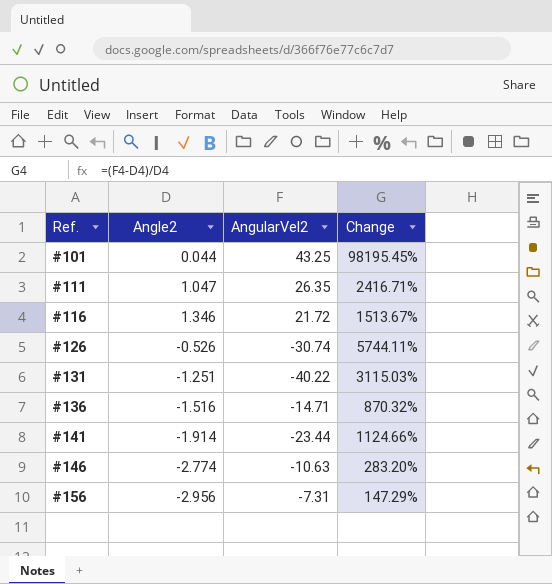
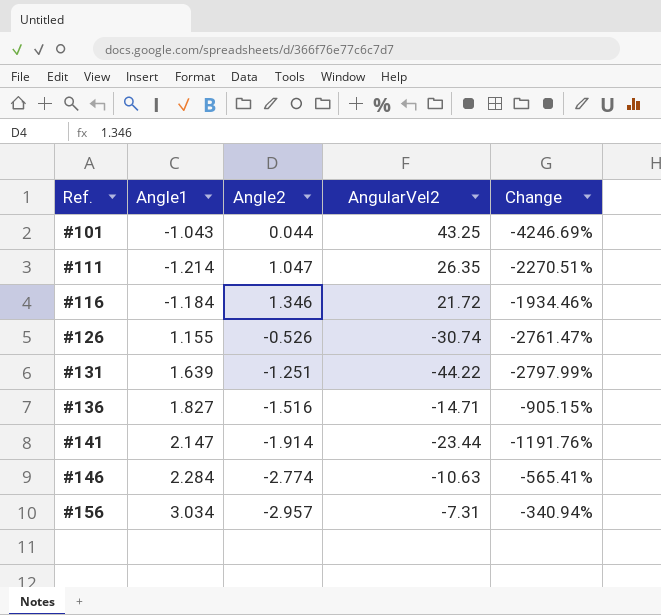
column Angle1 | position: none -> 2
column Change | formula: ([AngularVel2] - [Angle2]) / [Angle2] -> ([AngularVel2] - [Angle1]) / [Angle1]
#131 | AngularVel2: -40.22 -> -44.22
#156 | Angle2: -2.956 -> -2.957

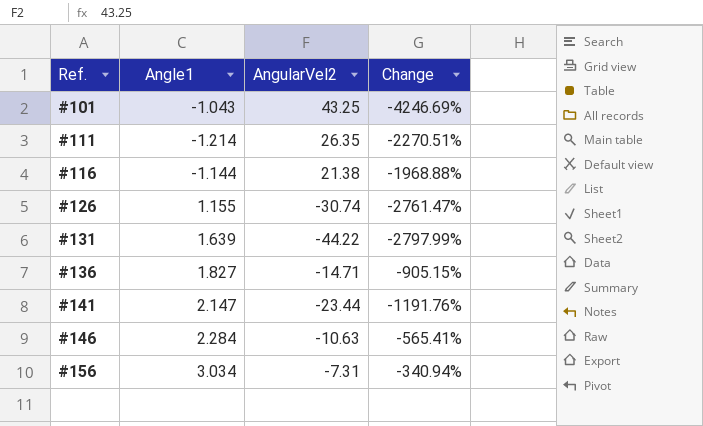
column Angle2 | position: 3 -> none
#116 | Angle1: -1.184 -> -1.144
#116 | AngularVel2: 21.72 -> 21.38
#116 | Change: -1934.46% -> -1968.88%

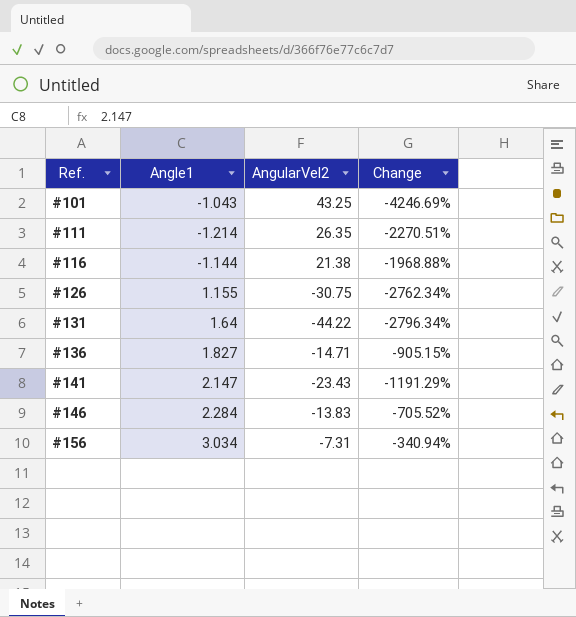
#126 | AngularVel2: -30.74 -> -30.75
#126 | Change: -2761.47% -> -2762.34%
#131 | Angle1: 1.639 -> 1.64
#131 | Change: -2797.99% -> -2796.34%
#141 | AngularVel2: -23.44 -> -23.43
#141 | Change: -1191.76% -> -1191.29%
#146 | AngularVel2: -10.63 -> -13.83
#146 | Change: -565.41% -> -705.52%

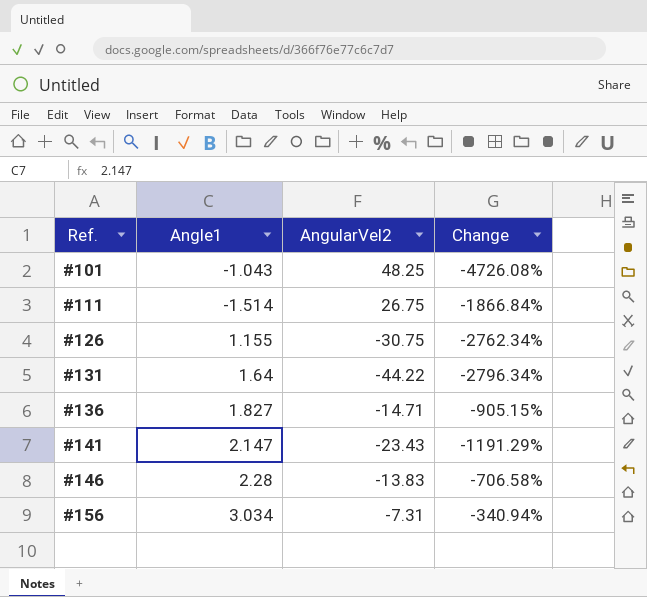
row #116: -1.144 | 21.38 | -1968.88% -> none
#101 | AngularVel2: 43.25 -> 48.25
#101 | Change: -4246.69% -> -4726.08%
#111 | Angle1: -1.214 -> -1.514
#111 | AngularVel2: 26.35 -> 26.75
#111 | Change: -2270.51% -> -1866.84%
#146 | Angle1: 2.284 -> 2.28
#146 | Change: -705.52% -> -706.58%

